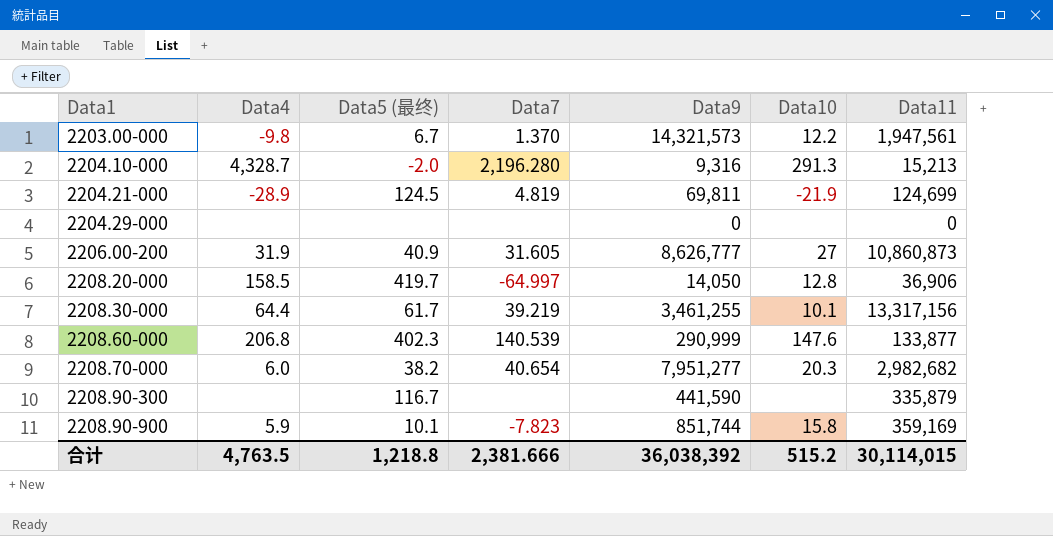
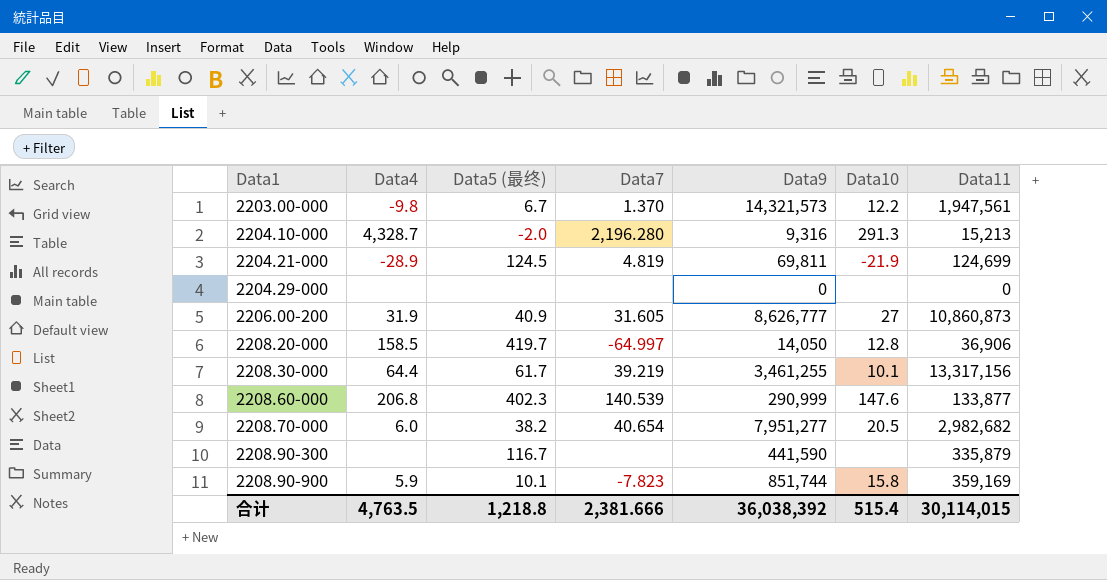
2208.70-000 | Data10: 20.3 -> 20.5
合计 | Data10: 515.2 -> 515.4

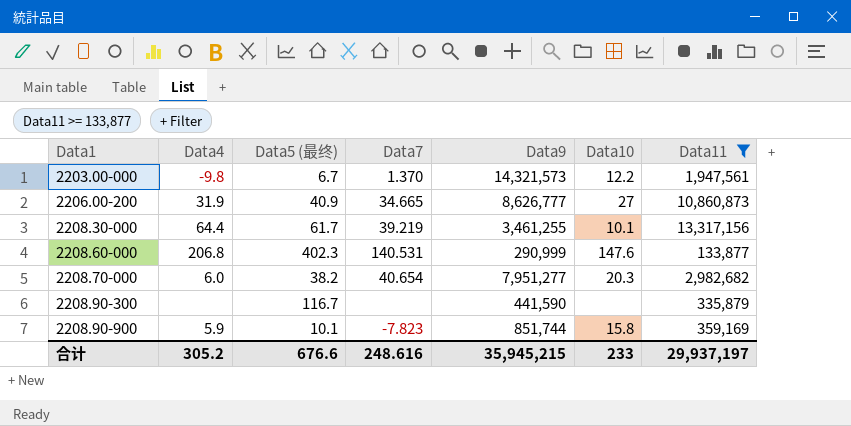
filter: none -> Data11 >= 133,877
2206.00-200 | Data7: 31.605 -> 34.665
2208.60-000 | Data7: 140.539 -> 140.531
2208.70-000 | Data10: 20.5 -> 20.3
合计 | Data4: 4,763.5 -> 305.2
合计 | Data5 (最终): 1,218.8 -> 676.6
合计 | Data7: 2,381.666 -> 248.616
合计 | Data9: 36,038,392 -> 35,945,215
合计 | Data10: 515.4 -> 233
合计 | Data11: 30,114,015 -> 29,937,197

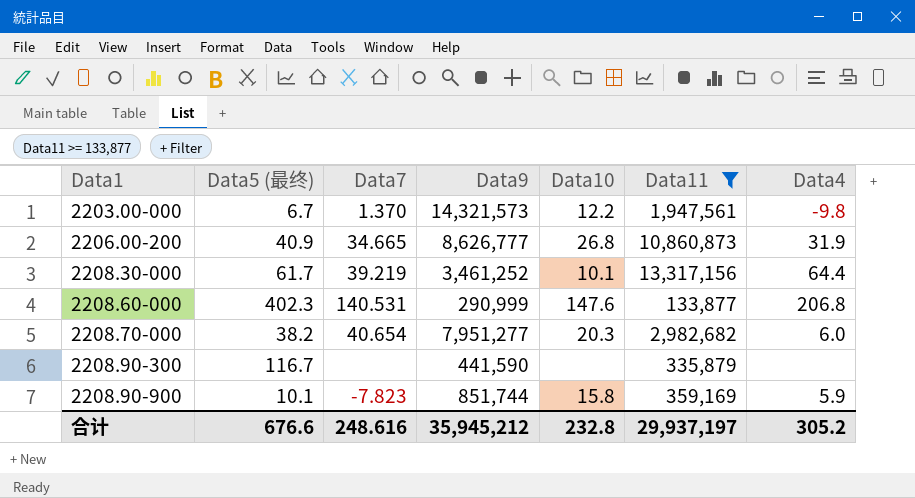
column Data4 | position: 2 -> 7
2206.00-200 | Data10: 27 -> 26.8
2208.30-000 | Data9: 3,461,255 -> 3,461,252
合计 | Data9: 35,945,215 -> 35,945,212
合计 | Data10: 233 -> 232.8

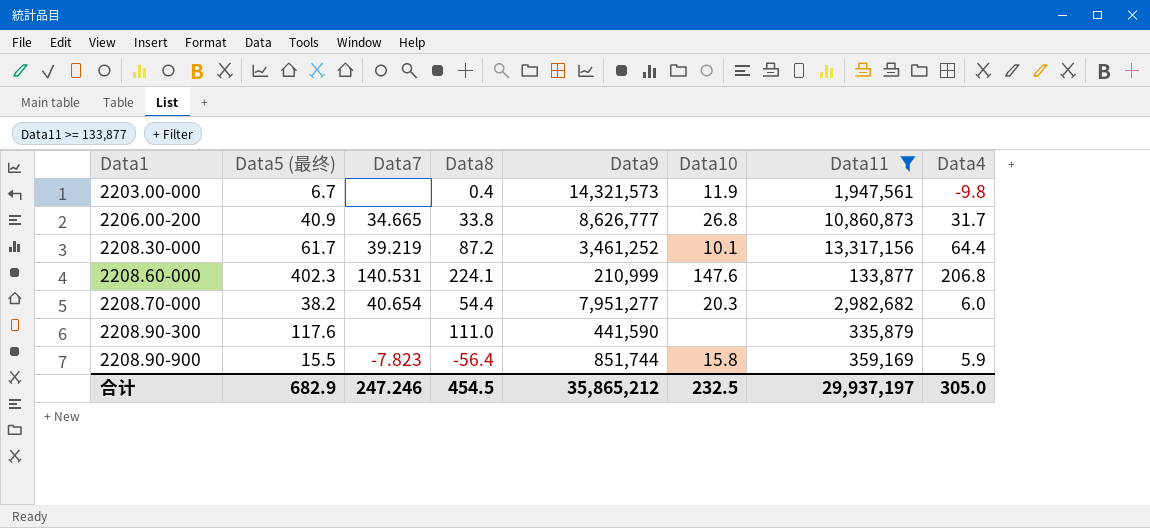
column Data8 | position: none -> 4
2203.00-000 | Data7: 1.370 -> none
2203.00-000 | Data10: 12.2 -> 11.9
2206.00-200 | Data4: 31.9 -> 31.7
2208.60-000 | Data9: 290,999 -> 210,999
2208.90-300 | Data5 (最终): 116.7 -> 117.6
2208.90-900 | Data5 (最终): 10.1 -> 15.5
合计 | Data5 (最终): 676.6 -> 682.9
合计 | Data7: 248.616 -> 247.246
合计 | Data9: 35,945,212 -> 35,865,212
合计 | Data10: 232.8 -> 232.5
合计 | Data4: 305.2 -> 305.0

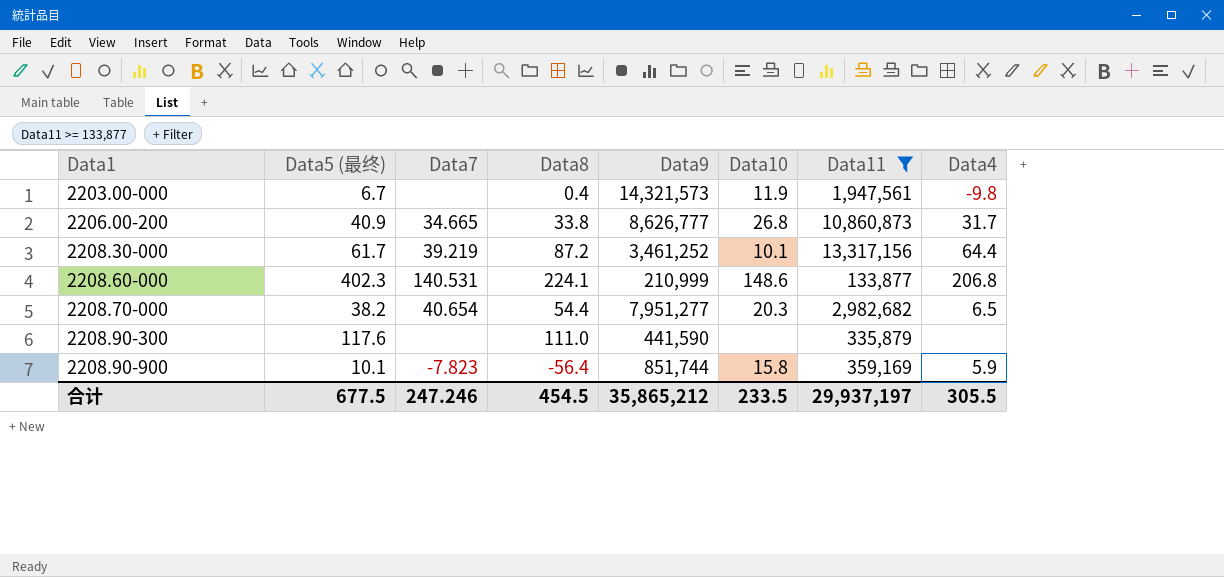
2208.60-000 | Data10: 147.6 -> 148.6
2208.70-000 | Data4: 6.0 -> 6.5
2208.90-900 | Data5 (最终): 15.5 -> 10.1
合计 | Data5 (最终): 682.9 -> 677.5
合计 | Data10: 232.5 -> 233.5
合计 | Data4: 305.0 -> 305.5

